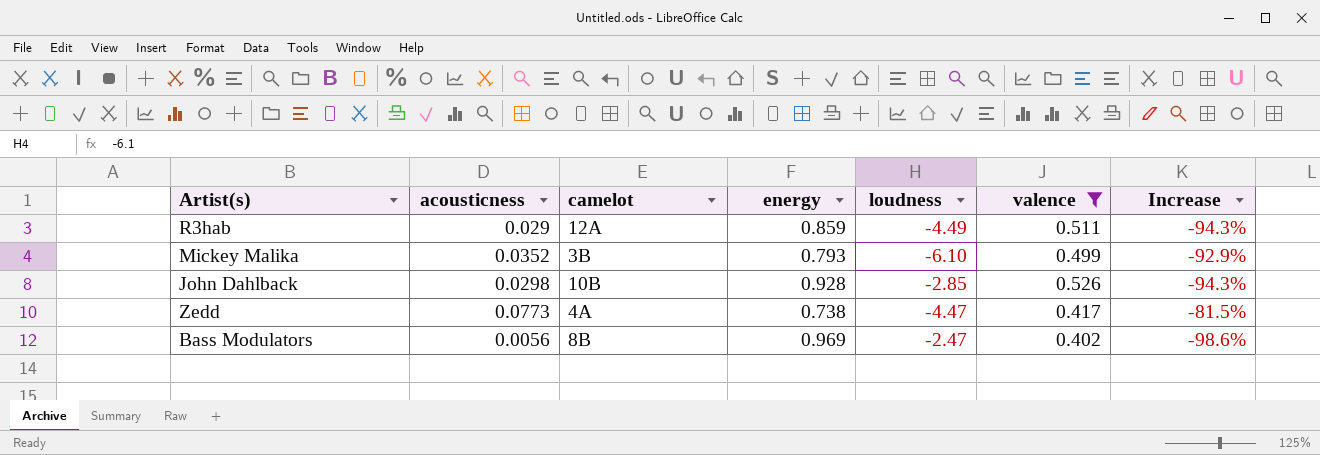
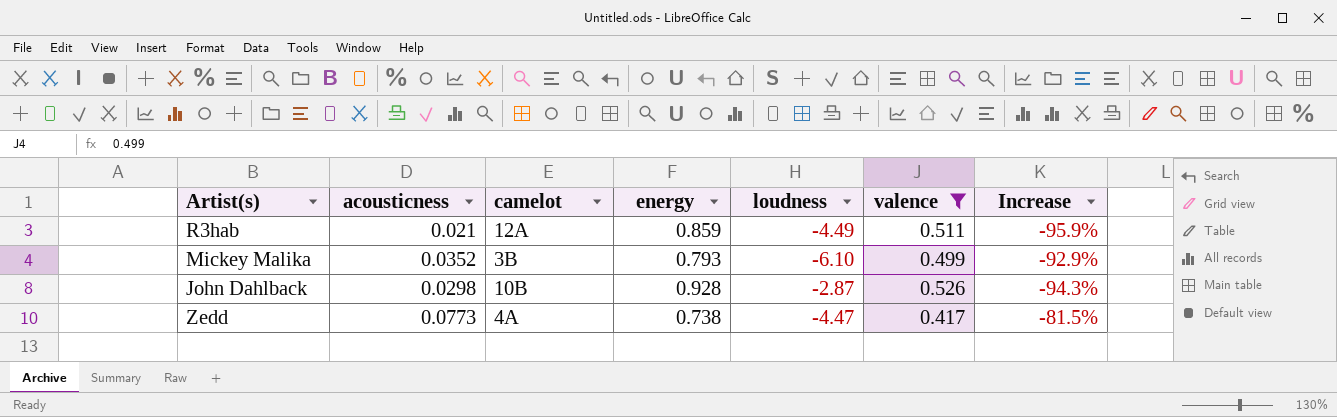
row Bass Modulators: 0.0056 | 8B | 0.969 | -2.47 | 0.402 | -98.6% -> none
R3hab | acousticness: 0.029 -> 0.021
R3hab | Increase: -94.3% -> -95.9%
John Dahlback | loudness: -2.85 -> -2.87

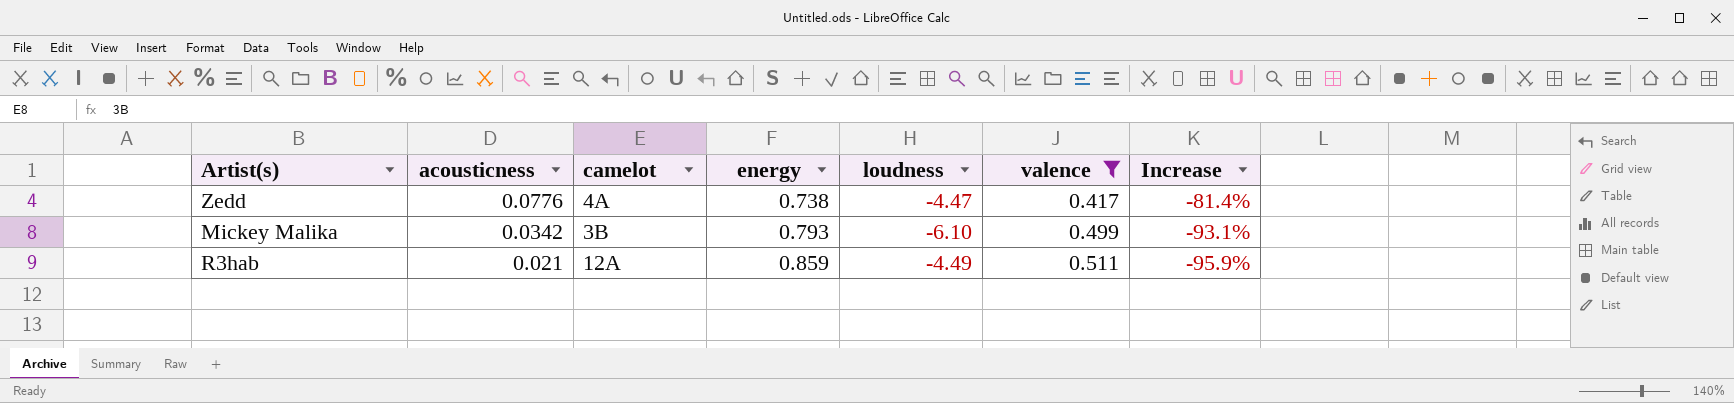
row order: none -> acousticness descending
row John Dahlback: 0.0298 | 10B | 0.928 | -2.87 | 0.526 | -94.3% -> none
Zedd | acousticness: 0.0773 -> 0.0776
Zedd | Increase: -81.5% -> -81.4%
Mickey Malika | acousticness: 0.0352 -> 0.0342
Mickey Malika | Increase: -92.9% -> -93.1%

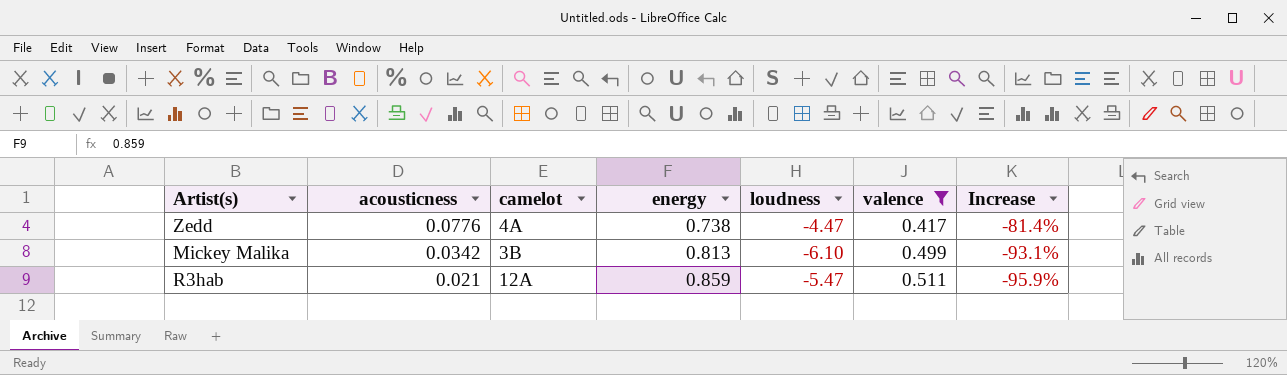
Mickey Malika | energy: 0.793 -> 0.813
R3hab | loudness: -4.49 -> -5.47

